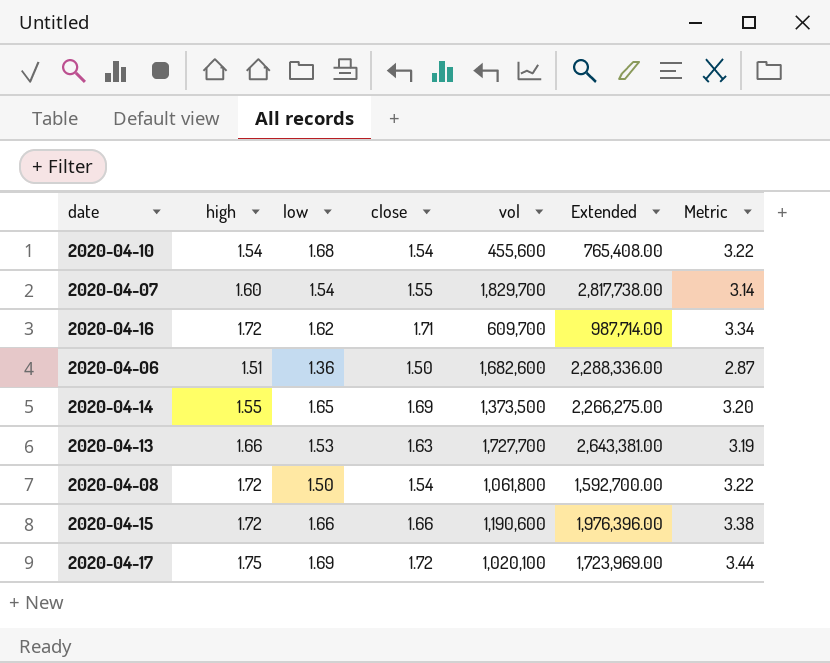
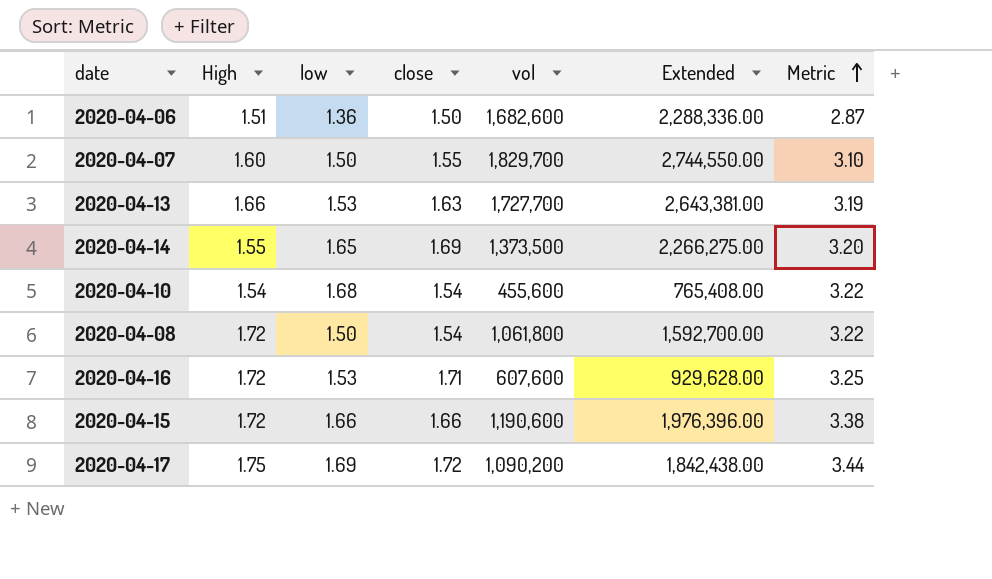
row order: none -> Metric ascending
column name: high -> High
2020-04-07 | low: 1.54 -> 1.50
2020-04-07 | Extended: 2,817,738.00 -> 2,744,550.00
2020-04-07 | Metric: 3.14 -> 3.10
2020-04-16 | low: 1.62 -> 1.53
2020-04-16 | vol: 609,700 -> 607,600
2020-04-16 | Extended: 987,714.00 -> 929,628.00
2020-04-16 | Metric: 3.34 -> 3.25
2020-04-17 | vol: 1,020,100 -> 1,090,200
2020-04-17 | Extended: 1,723,969.00 -> 1,842,438.00

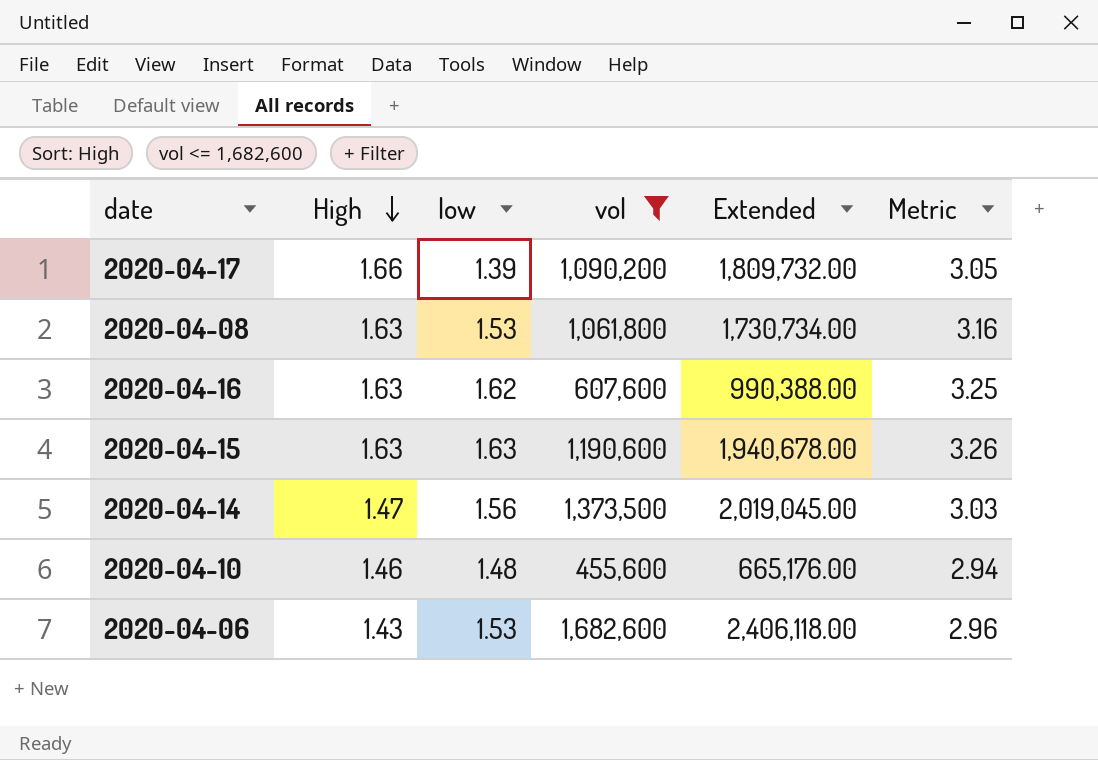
filter: none -> vol <= 1,682,600
row order: Metric ascending -> High descending
column close | position: 4 -> none
column Extended | formula: [low] * [vol] -> [High] * [vol]
2020-04-17 | High: 1.75 -> 1.66
2020-04-17 | low: 1.69 -> 1.39
2020-04-17 | Metric: 3.44 -> 3.05
2020-04-08 | High: 1.72 -> 1.63
2020-04-08 | low: 1.50 -> 1.53
2020-04-08 | Metric: 3.22 -> 3.16
2020-04-16 | High: 1.72 -> 1.63
2020-04-16 | low: 1.53 -> 1.62
2020-04-15 | High: 1.72 -> 1.63
2020-04-15 | low: 1.66 -> 1.63
2020-04-15 | Metric: 3.38 -> 3.26
2020-04-14 | High: 1.55 -> 1.47
2020-04-14 | low: 1.65 -> 1.56
2020-04-14 | Metric: 3.20 -> 3.03
2020-04-10 | High: 1.54 -> 1.46
2020-04-10 | low: 1.68 -> 1.48
2020-04-10 | Metric: 3.22 -> 2.94
2020-04-06 | High: 1.51 -> 1.43
2020-04-06 | low: 1.36 -> 1.53
2020-04-06 | Metric: 2.87 -> 2.96

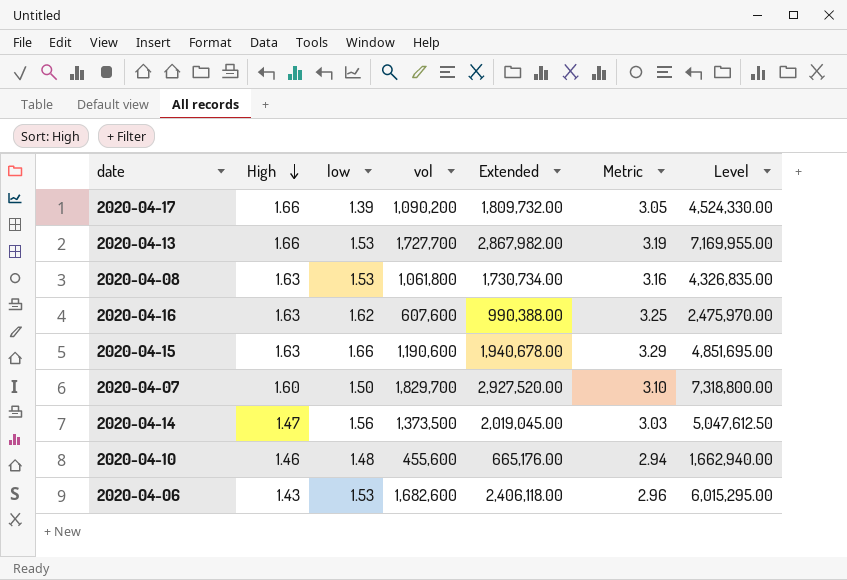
filter: vol <= 1,682,600 -> none
column Level | formula: none -> [Extended] * 2.5
2020-04-15 | low: 1.63 -> 1.66
2020-04-15 | Metric: 3.26 -> 3.29

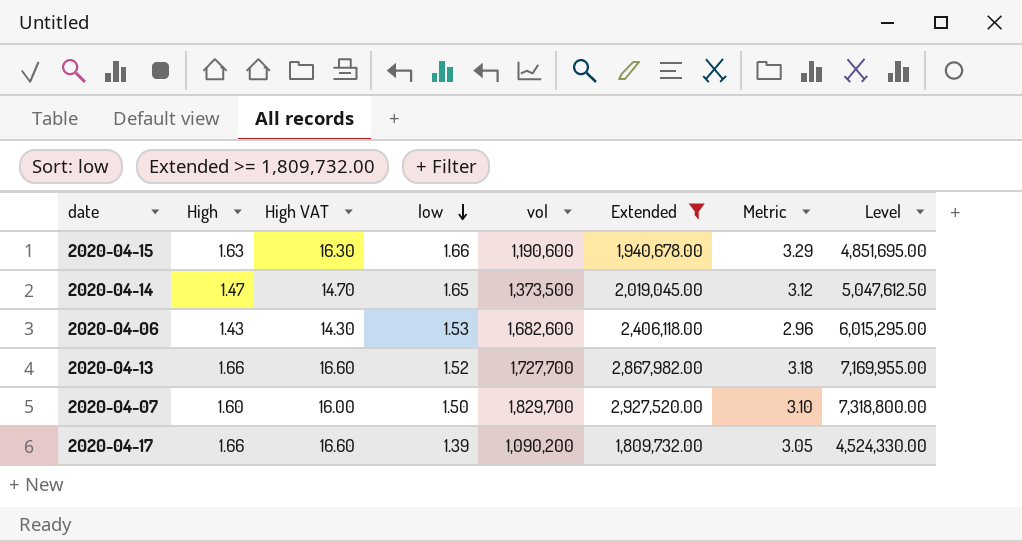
filter: none -> Extended >= 1,809,732.00
row order: High descending -> low descending
column High VAT | formula: none -> [High] * 10
2020-04-14 | low: 1.56 -> 1.65
2020-04-14 | Metric: 3.03 -> 3.12
2020-04-13 | low: 1.53 -> 1.52
2020-04-13 | Metric: 3.19 -> 3.18

